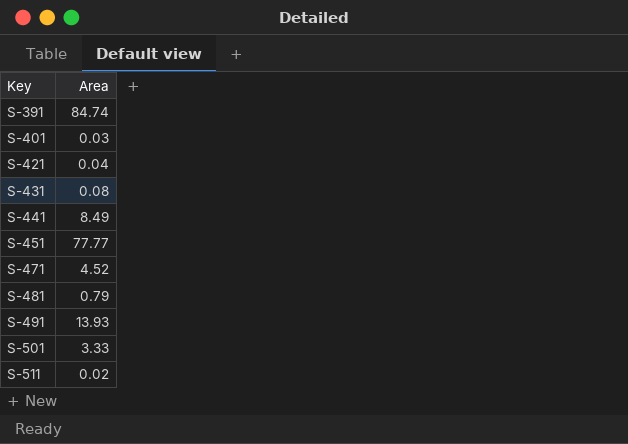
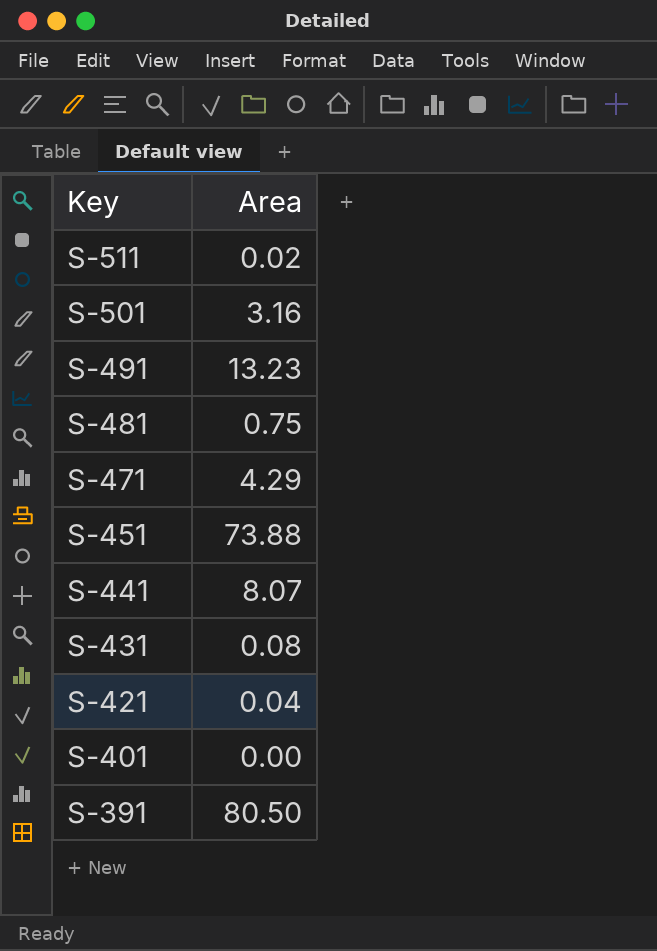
row order: Key ascending -> Key descending
S-501 | Area: 3.33 -> 3.16
S-491 | Area: 13.93 -> 13.23
S-481 | Area: 0.79 -> 0.75
S-471 | Area: 4.52 -> 4.29
S-451 | Area: 77.77 -> 73.88
S-441 | Area: 8.49 -> 8.07
S-401 | Area: 0.03 -> 0.00
S-391 | Area: 84.74 -> 80.50

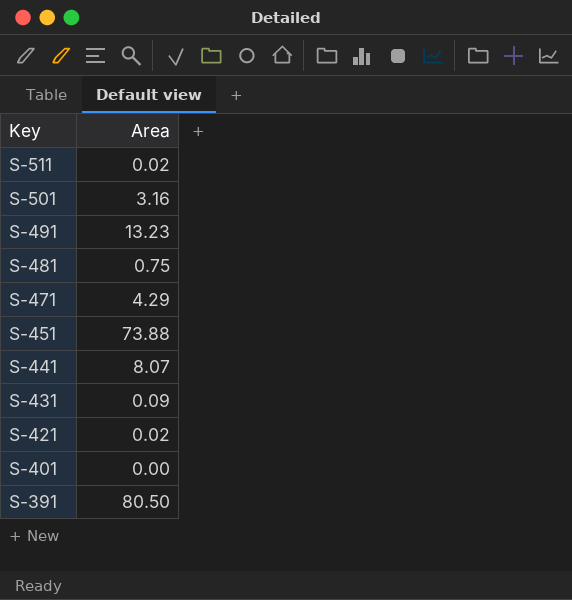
S-431 | Area: 0.08 -> 0.09
S-421 | Area: 0.04 -> 0.02

